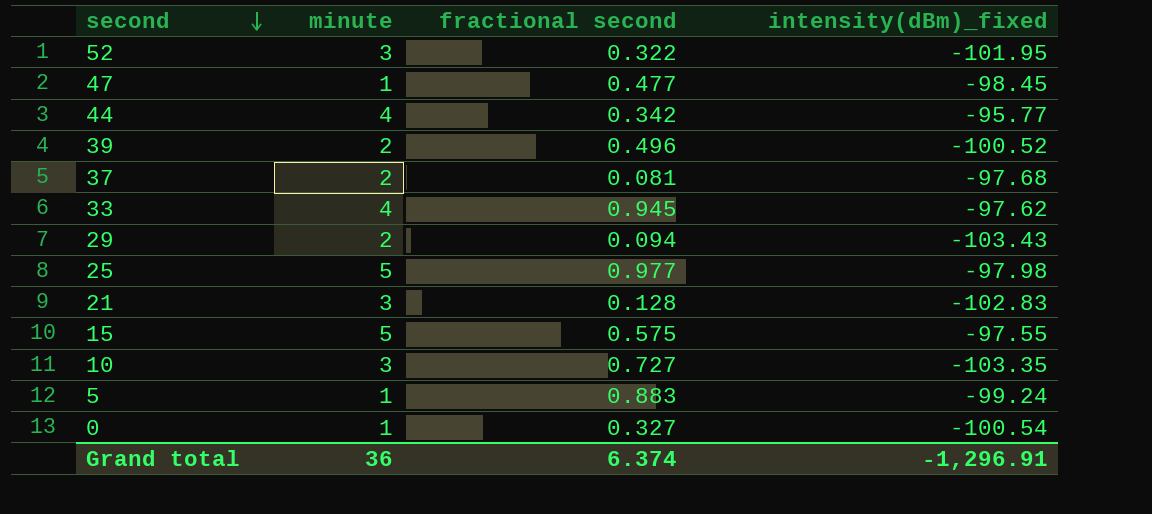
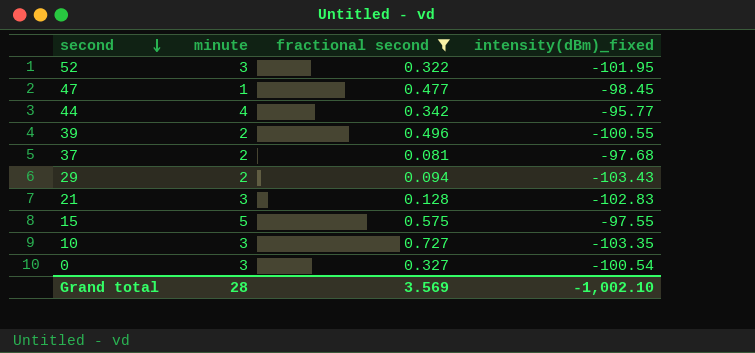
filter: none -> fractional second <= 0.727
39 | intensity(dBm)_fixed: -100.52 -> -100.55
0 | minute: 1 -> 3
Grand total | minute: 36 -> 28
Grand total | fractional second: 6.374 -> 3.569
Grand total | intensity(dBm)_fixed: -1,296.91 -> -1,002.10

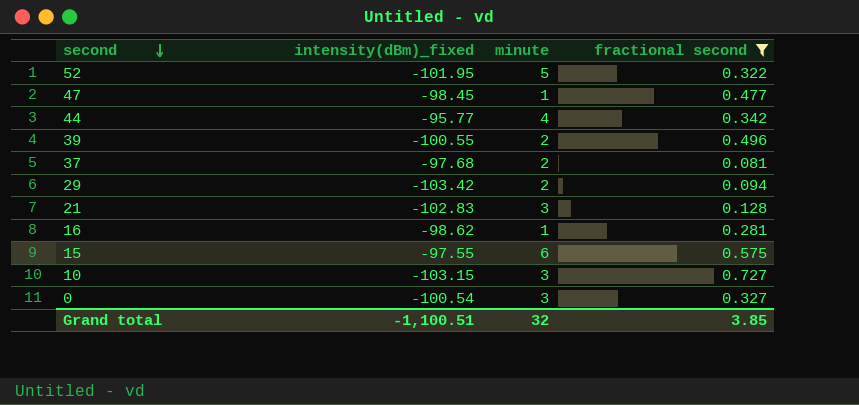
column intensity(dBm)_fixed | position: 4 -> 2
52 | minute: 3 -> 5
29 | intensity(dBm)_fixed: -103.43 -> -103.42
row 16: none -> -98.62 | 1 | 0.281
15 | minute: 5 -> 6
10 | intensity(dBm)_fixed: -103.35 -> -103.15
Grand total | intensity(dBm)_fixed: -1,002.10 -> -1,100.51
Grand total | minute: 28 -> 32
Grand total | fractional second: 3.569 -> 3.85

